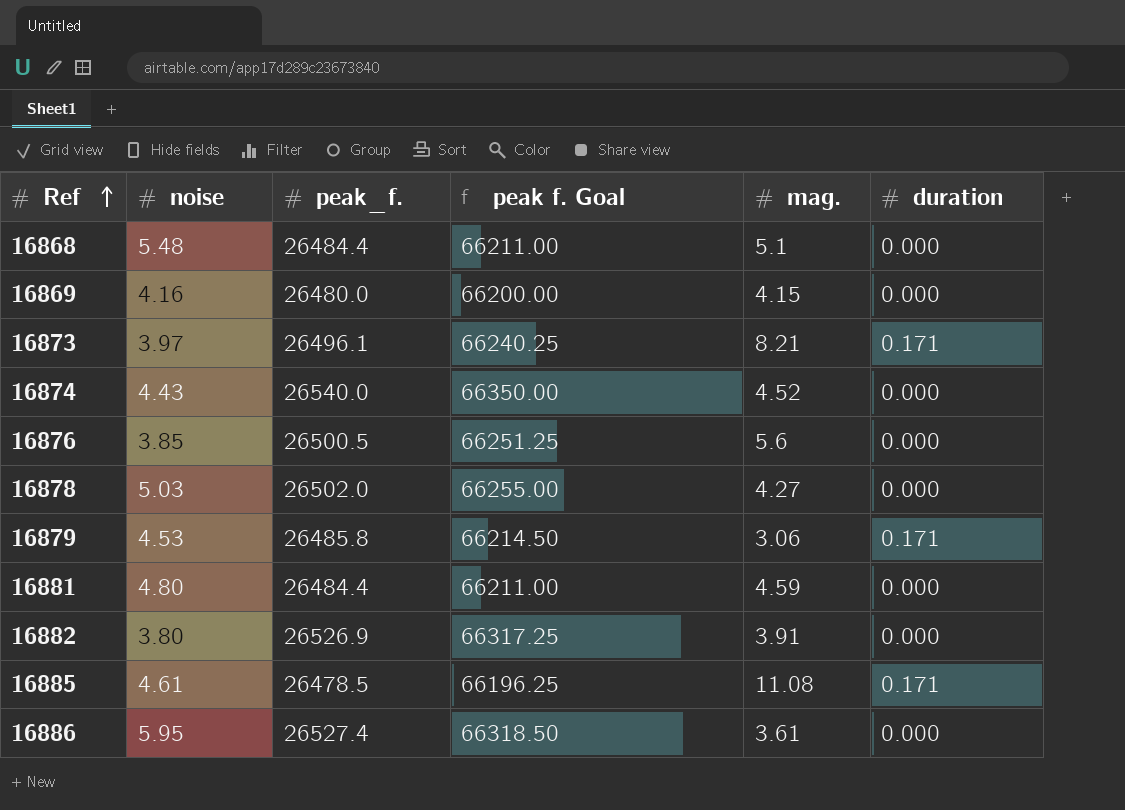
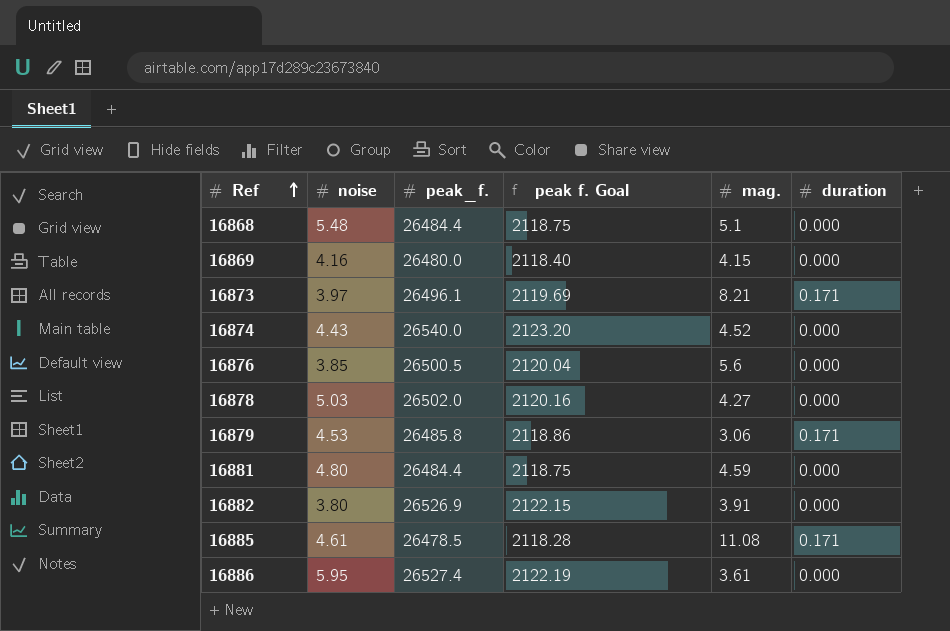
column peak f. Goal | formula: [peak_f.] * 2.5 -> [peak_f.] * 0.08

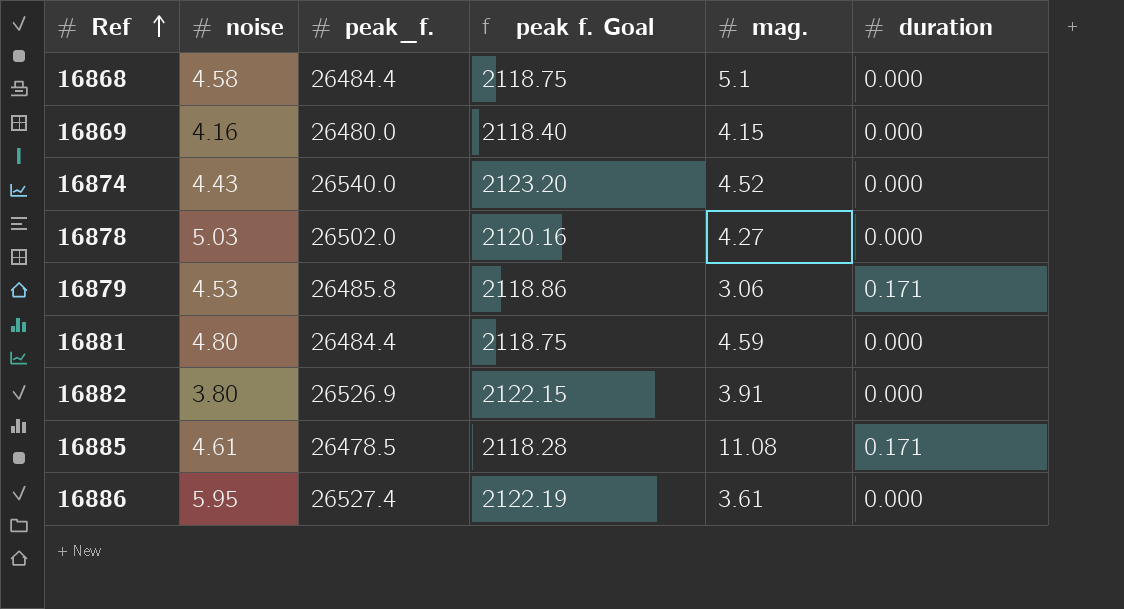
row 16873: 3.97 | 26496.1 | 2119.69 | 8.21 | 0.171 -> none
row 16876: 3.85 | 26500.5 | 2120.04 | 5.6 | 0.000 -> none
16868 | noise: 5.48 -> 4.58

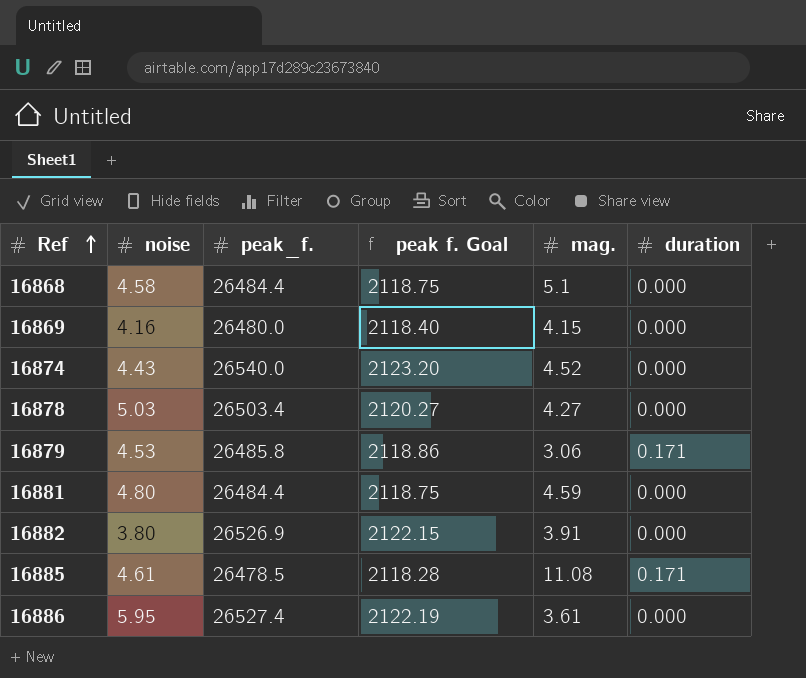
16878 | peak_f.: 26502.0 -> 26503.4
16878 | peak f. Goal: 2120.16 -> 2120.27

